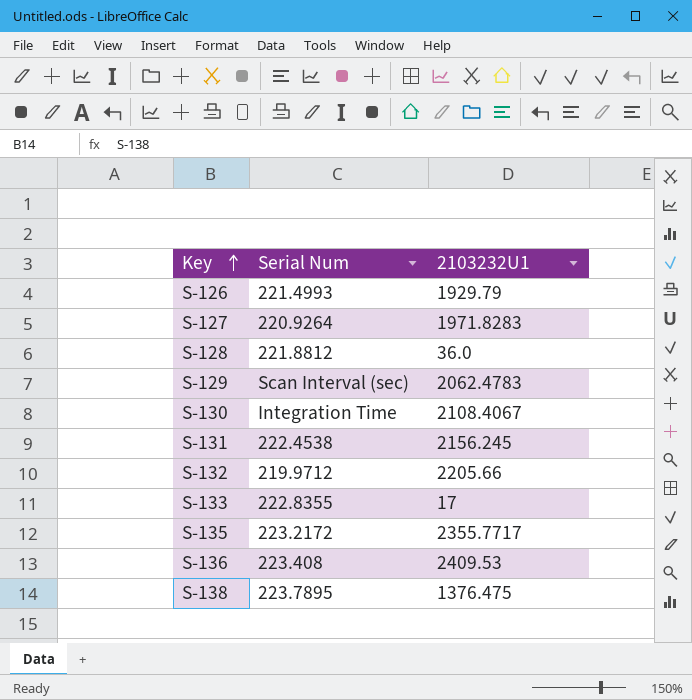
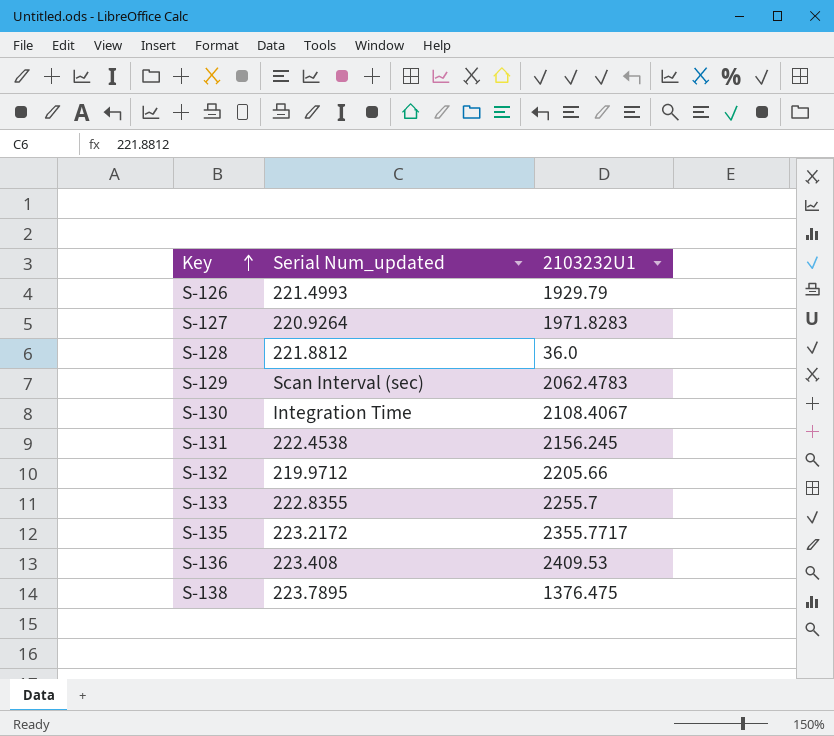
column name: Serial Num -> Serial Num_updated
S-133 | 2103232U1: 17 -> 2255.7

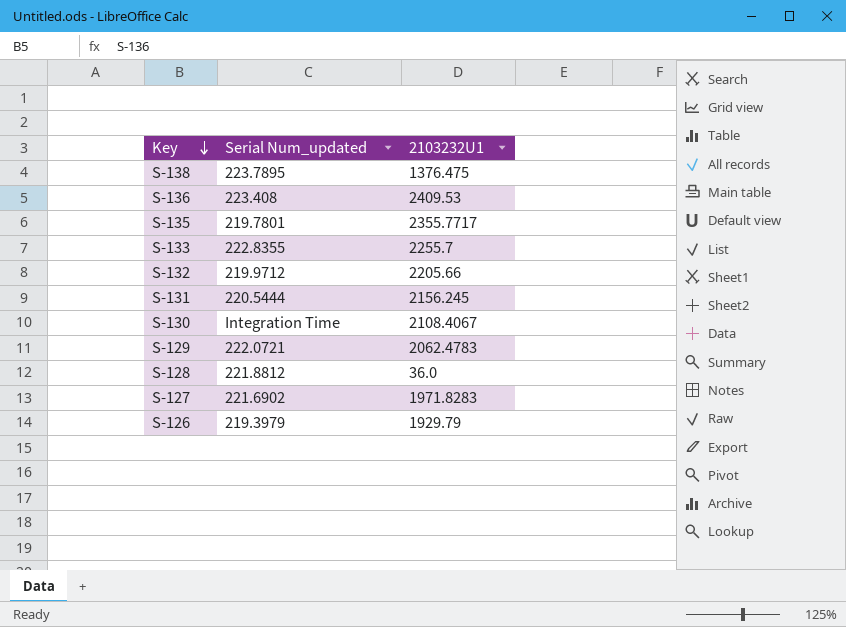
row order: Key ascending -> Key descending
S-135 | Serial Num_updated: 223.2172 -> 219.7801
S-131 | Serial Num_updated: 222.4538 -> 220.5444
S-129 | Serial Num_updated: Scan Interval (sec) -> 222.0721
S-127 | Serial Num_updated: 220.9264 -> 221.6902
S-126 | Serial Num_updated: 221.4993 -> 219.3979

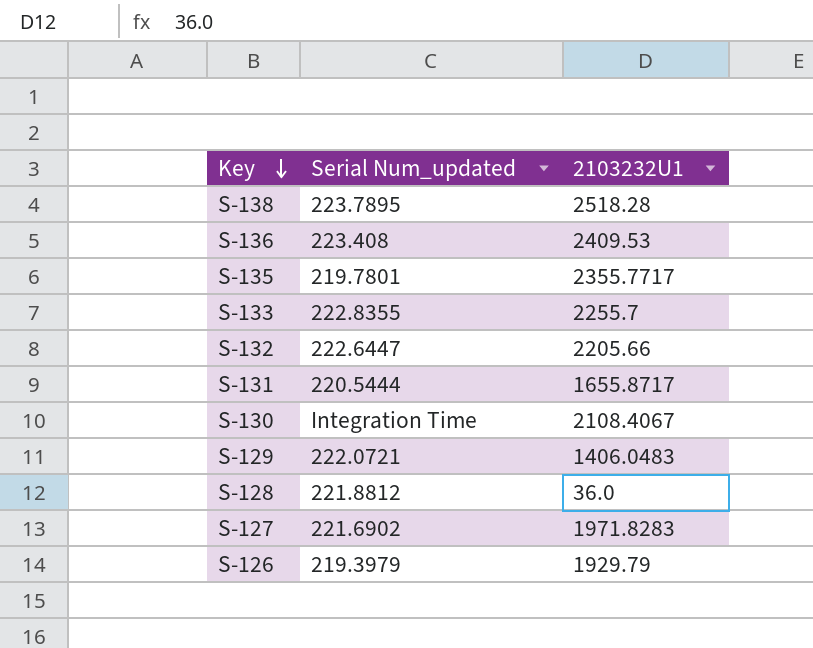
S-138 | 2103232U1: 1376.475 -> 2518.28
S-132 | Serial Num_updated: 219.9712 -> 222.6447
S-131 | 2103232U1: 2156.245 -> 1655.8717
S-129 | 2103232U1: 2062.4783 -> 1406.0483

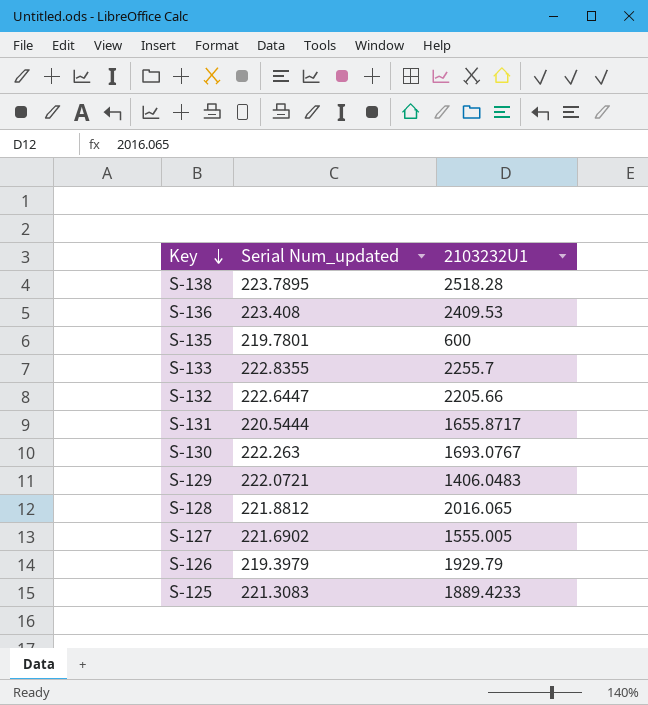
S-135 | 2103232U1: 2355.7717 -> 600
S-130 | Serial Num_updated: Integration Time -> 222.263
S-130 | 2103232U1: 2108.4067 -> 1693.0767
S-128 | 2103232U1: 36.0 -> 2016.065
S-127 | 2103232U1: 1971.8283 -> 1555.005
row S-125: none -> 221.3083 | 1889.4233

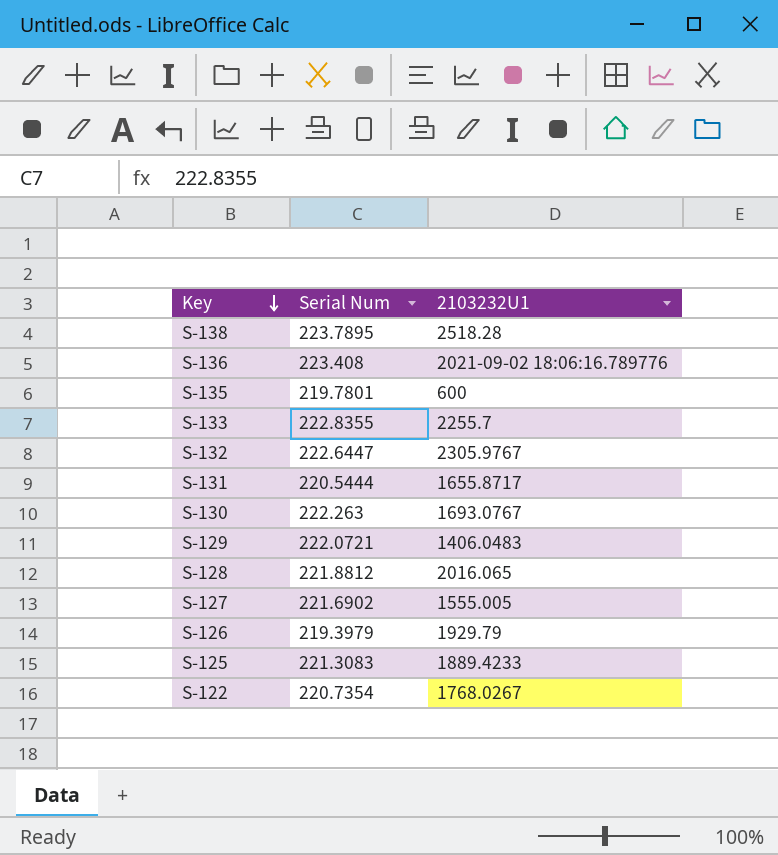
column name: Serial Num_updated -> Serial Num
S-136 | 2103232U1: 2409.53 -> 2021-09-02 18:06:16.789776
S-132 | 2103232U1: 2205.66 -> 2305.9767
row S-122: none -> 220.7354 | 1768.0267

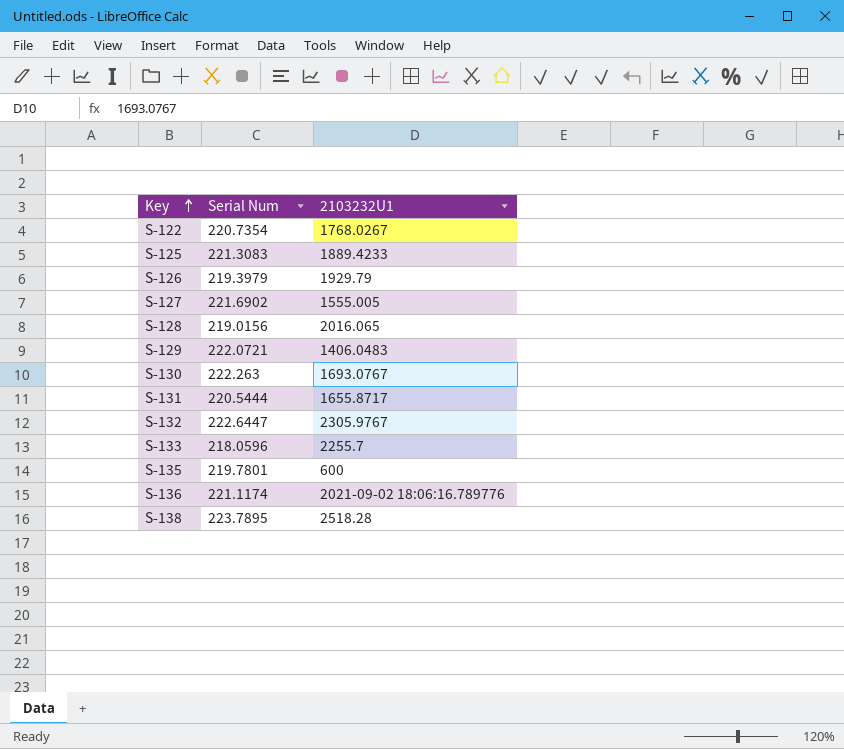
row order: Key descending -> Key ascending
S-128 | Serial Num: 221.8812 -> 219.0156
S-133 | Serial Num: 222.8355 -> 218.0596
S-136 | Serial Num: 223.408 -> 221.1174

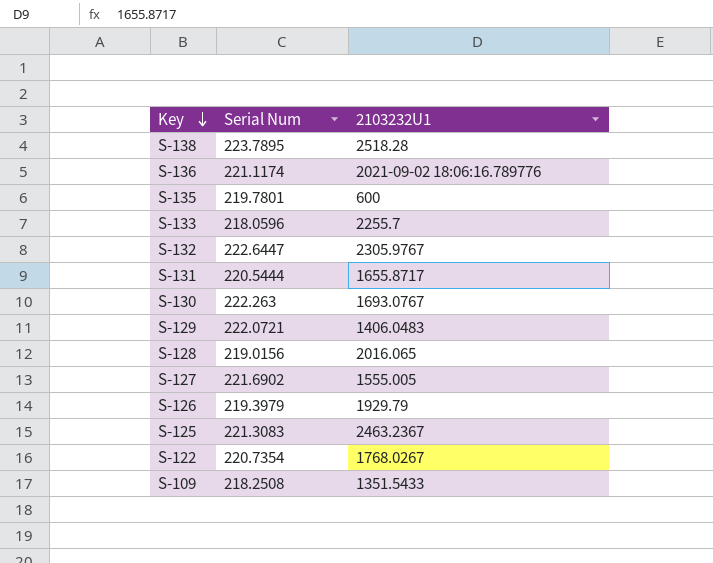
row order: Key ascending -> Key descending
S-125 | 2103232U1: 1889.4233 -> 2463.2367
row S-109: none -> 218.2508 | 1351.5433

